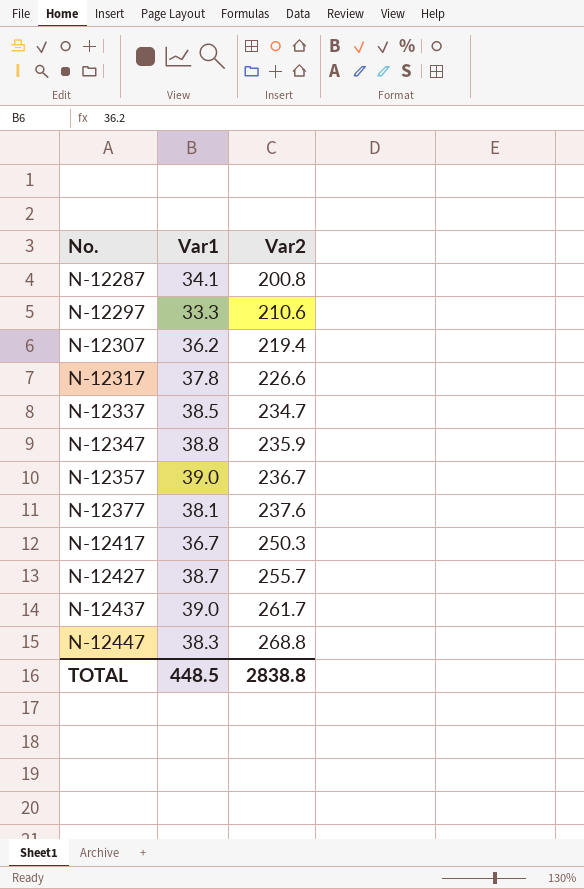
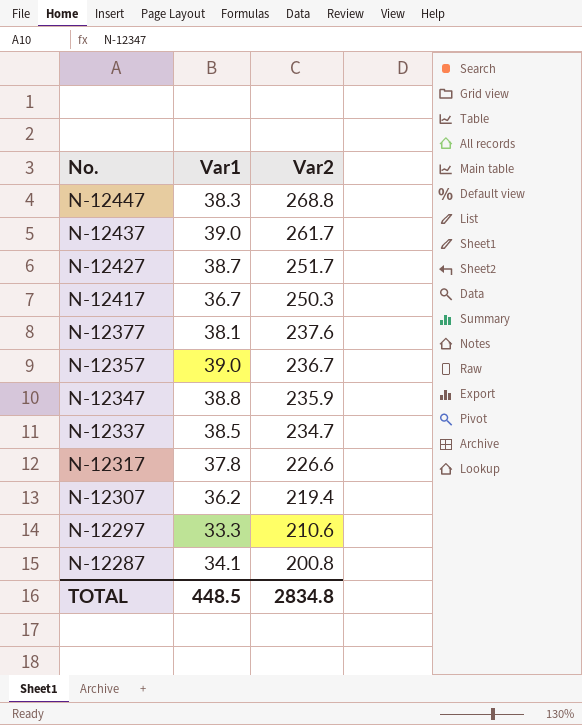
row order: No. ascending -> No. descending
N-12427 | Var2: 255.7 -> 251.7
TOTAL | Var2: 2838.8 -> 2834.8

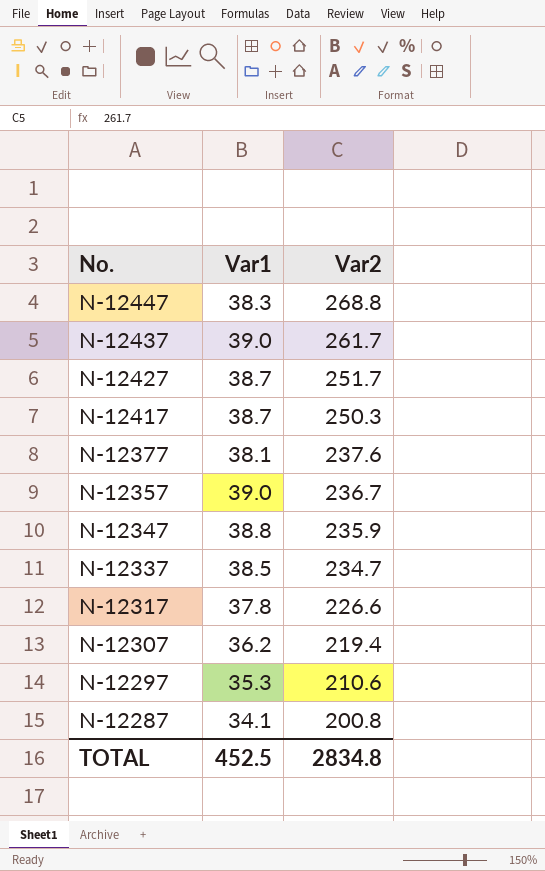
N-12417 | Var1: 36.7 -> 38.7
N-12297 | Var1: 33.3 -> 35.3
TOTAL | Var1: 448.5 -> 452.5

